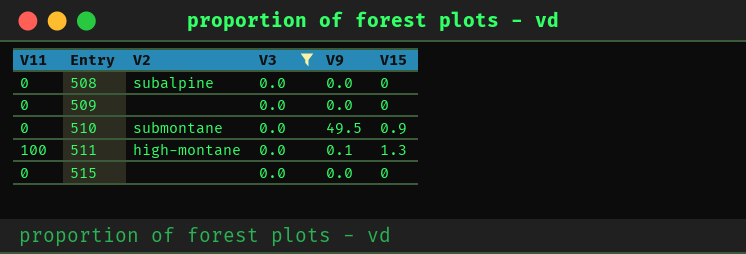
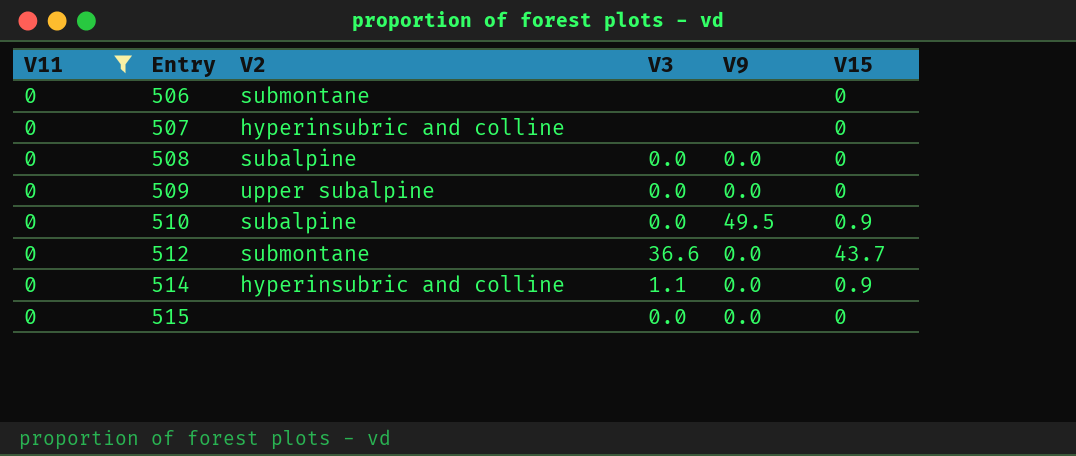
filter: V3 = 0.0 -> V11 = 0
509 | V2: none -> upper subalpine
510 | V2: submontane -> subalpine

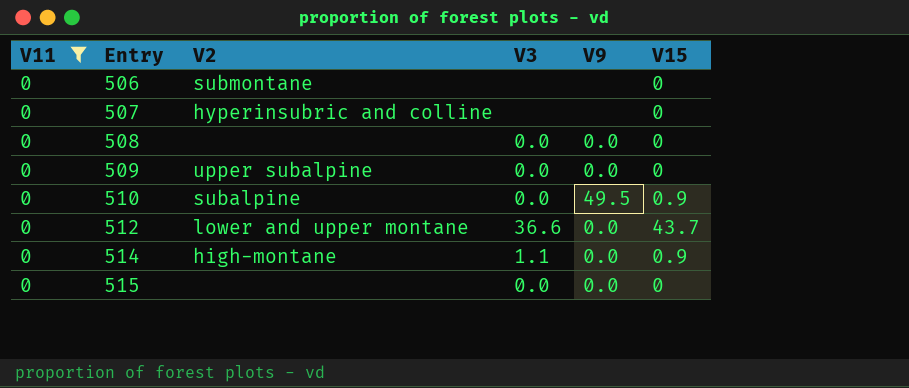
508 | V2: subalpine -> none
512 | V2: submontane -> lower and upper montane
514 | V2: hyperinsubric and colline -> high-montane

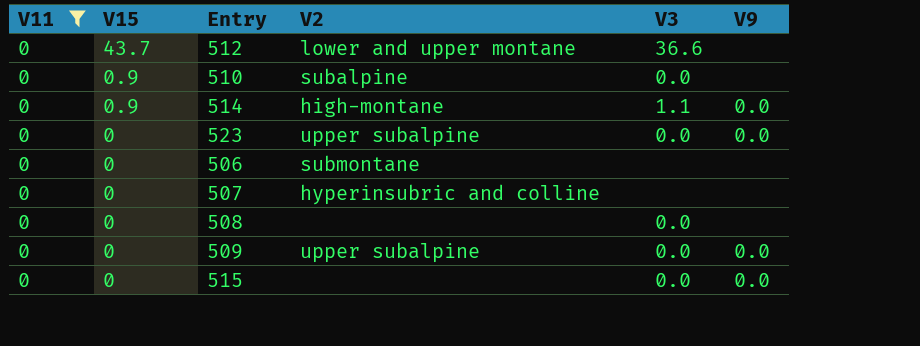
row order: Entry ascending -> V15 descending
column V15 | position: 6 -> 2
512 | V9: 0.0 -> none
510 | V9: 49.5 -> none
row 523: none -> 0 | 0 | upper subalpine | 0.0 | 0.0
508 | V9: 0.0 -> none

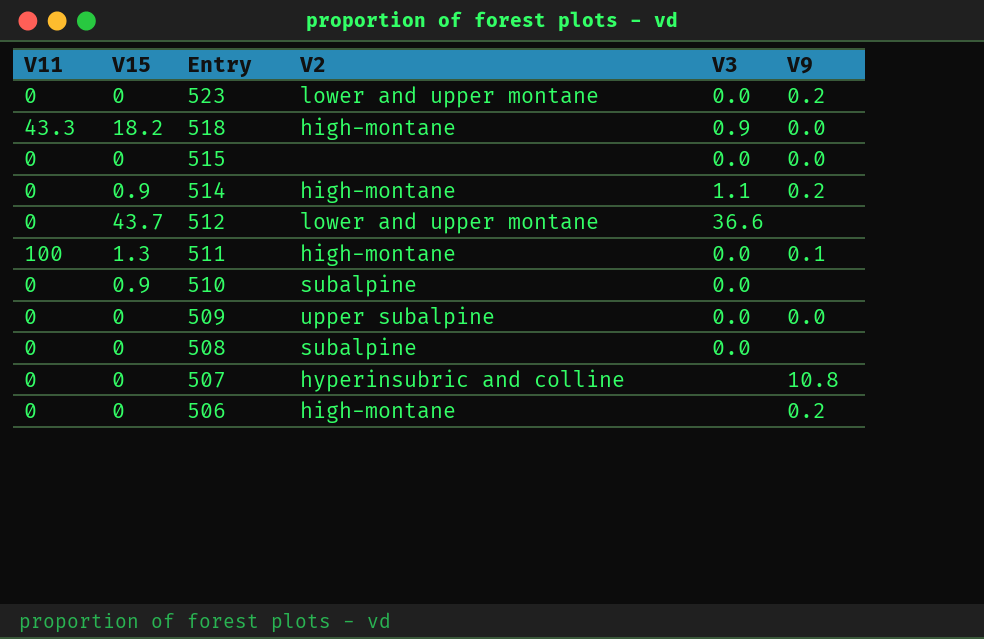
filter: V11 = 0 -> none
row order: V15 descending -> Entry descending
523 | V2: upper subalpine -> lower and upper montane
523 | V9: 0.0 -> 0.2
514 | V9: 0.0 -> 0.2
508 | V2: none -> subalpine
507 | V9: none -> 10.8
506 | V2: submontane -> high-montane
506 | V9: none -> 0.2

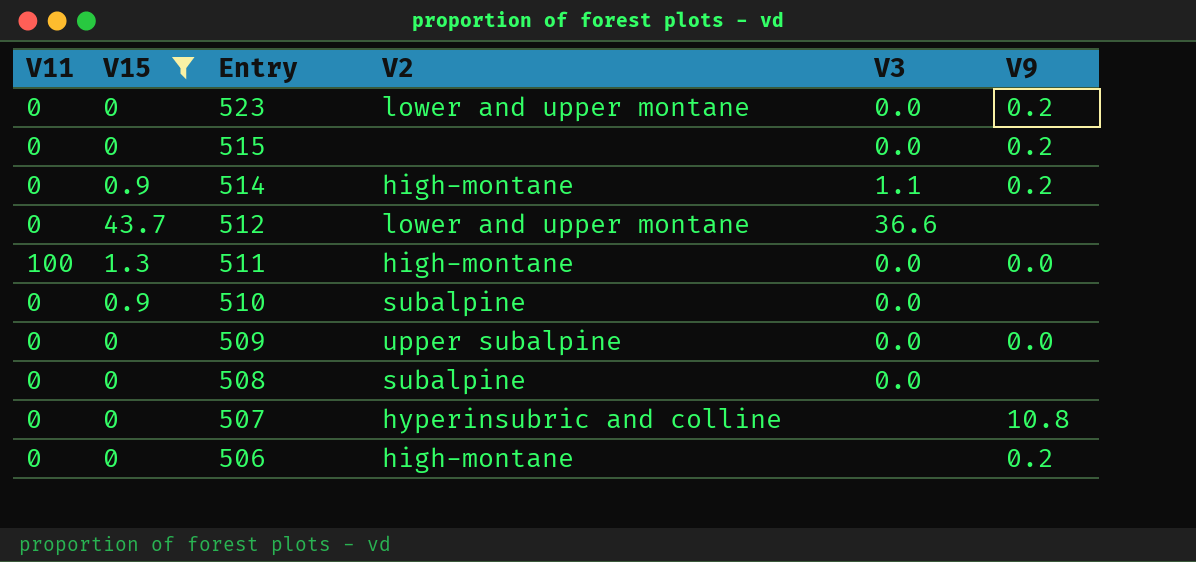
filter: none -> V15 != 18.2
515 | V9: 0.0 -> 0.2
511 | V9: 0.1 -> 0.0

